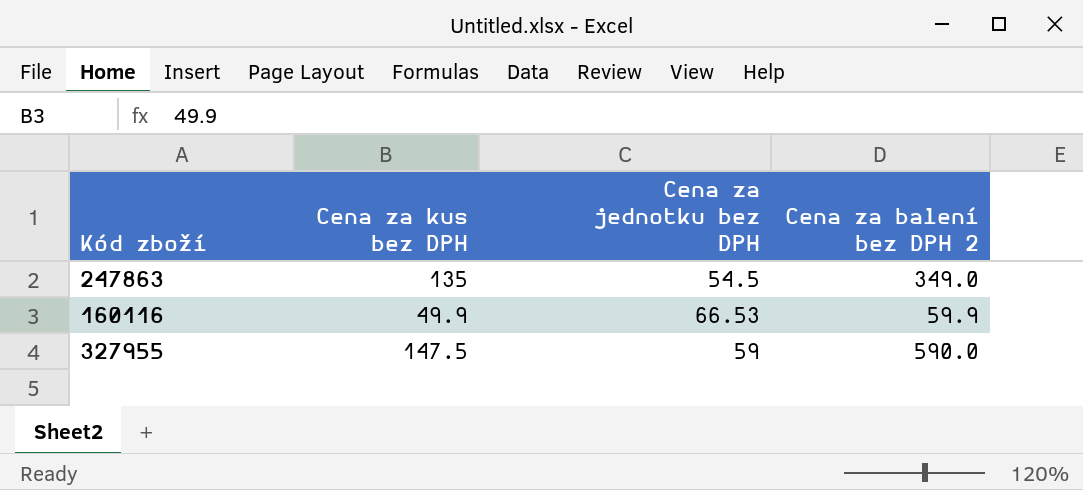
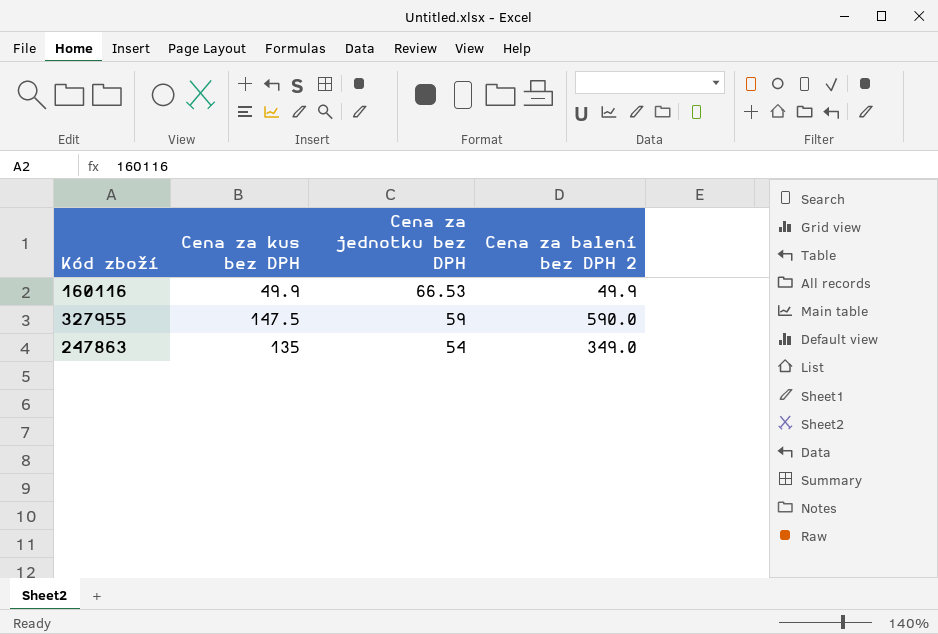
row order: none -> Cena za jednotku bez DPH descending
160116 | Cena za balení bez DPH 2: 59.9 -> 49.9
247863 | Cena za jednotku bez DPH: 54.5 -> 54

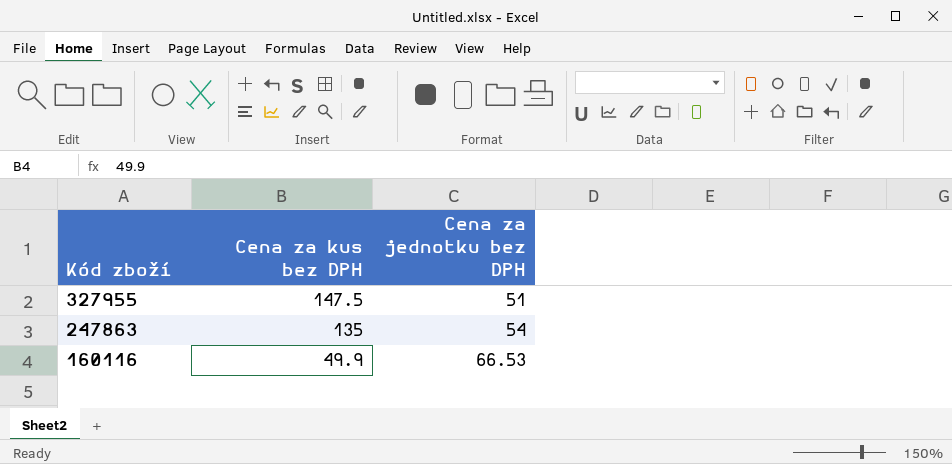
row order: Cena za jednotku bez DPH descending -> Kód zboží descending
column Cena za balení bez DPH 2 | position: 4 -> none
327955 | Cena za jednotku bez DPH: 59 -> 51

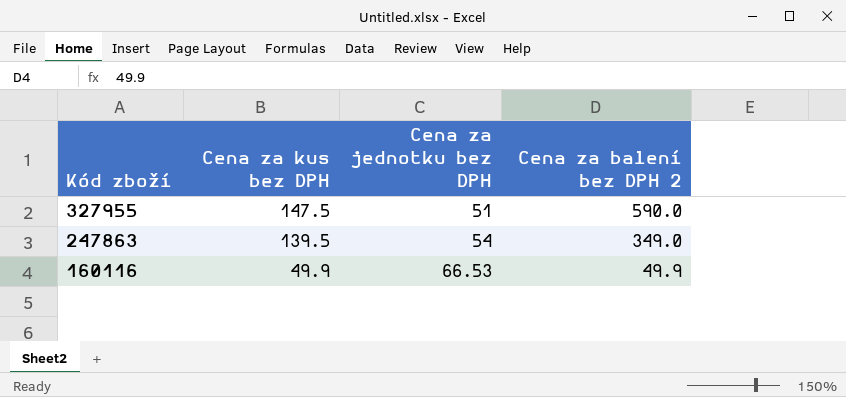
column Cena za balení bez DPH 2 | position: none -> 4
247863 | Cena za kus bez DPH: 135 -> 139.5

